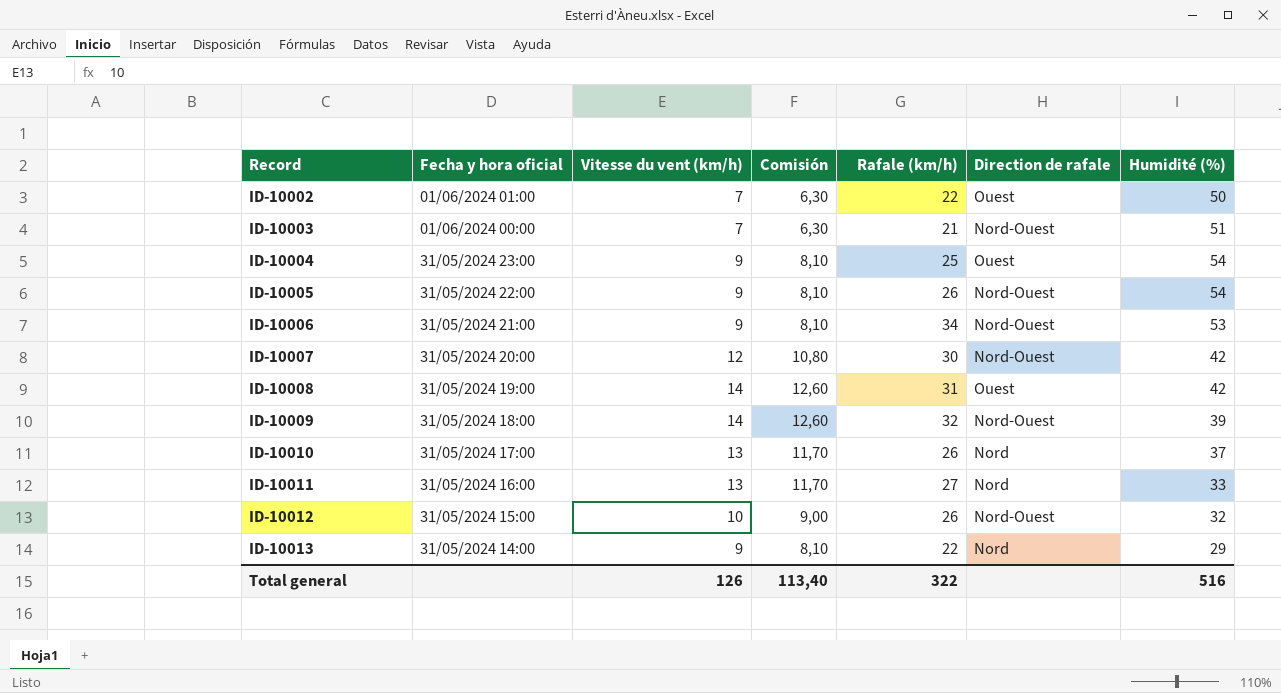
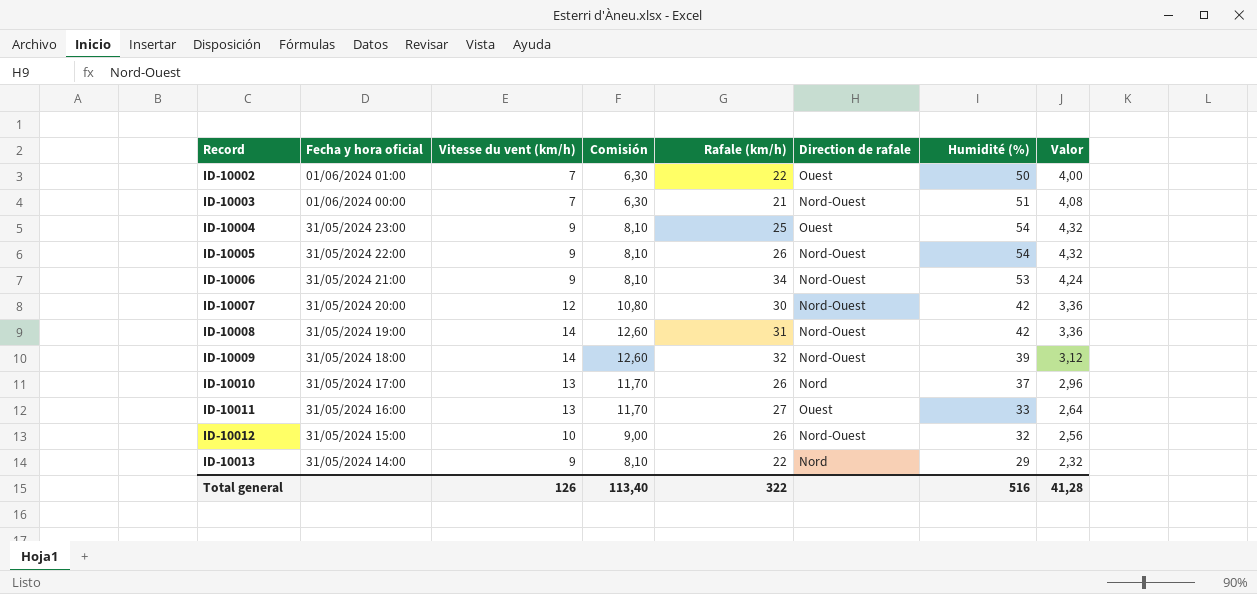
column Valor | formula: none -> [Humidité (%)] * 0,08
ID-10008 | Direction de rafale: Ouest -> Nord-Ouest
ID-10011 | Direction de rafale: Nord -> Ouest

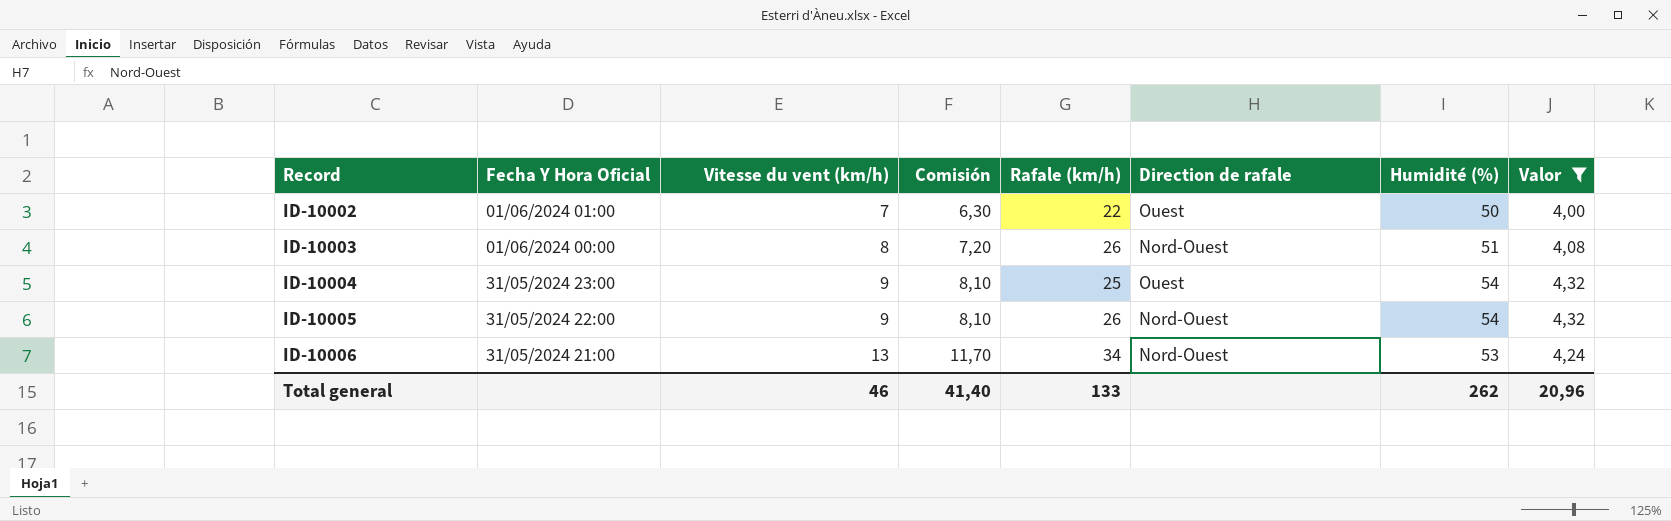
filter: none -> Valor >= 4,00
column name: Fecha y hora oficial -> Fecha Y Hora Oficial
ID-10003 | Vitesse du vent (km/h): 7 -> 8
ID-10003 | Comisión: 6,30 -> 7,20
ID-10003 | Rafale (km/h): 21 -> 26
ID-10006 | Vitesse du vent (km/h): 9 -> 13
ID-10006 | Comisión: 8,10 -> 11,70
Total general | Vitesse du vent (km/h): 126 -> 46
Total general | Comisión: 113,40 -> 41,40
Total general | Rafale (km/h): 322 -> 133
Total general | Humidité (%): 516 -> 262
Total general | Valor: 41,28 -> 20,96

